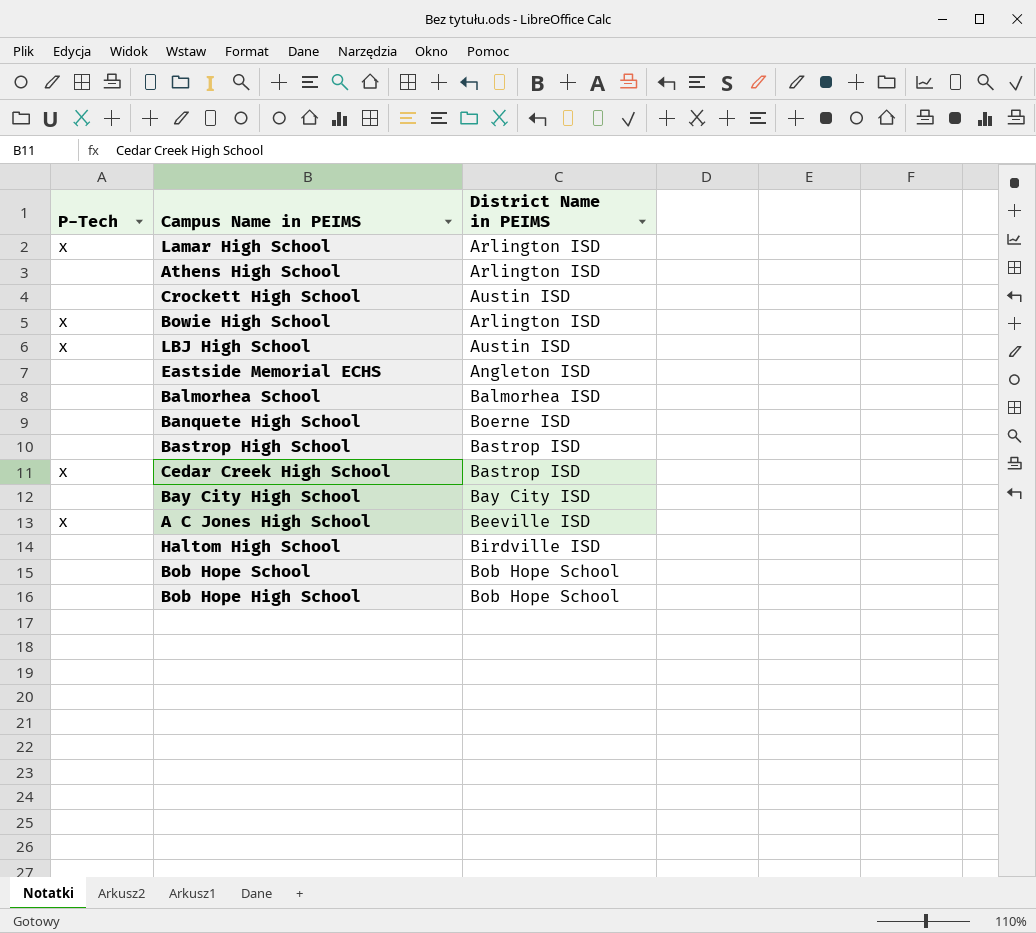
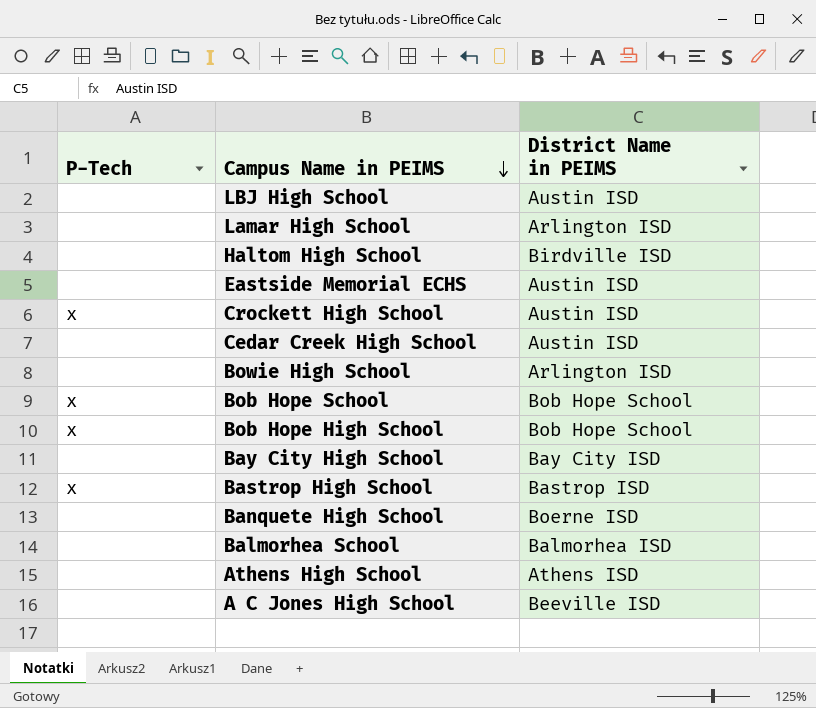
row order: none -> Campus Name in PEIMS descending
LBJ High School | P-Tech: x -> none
Lamar High School | P-Tech: x -> none
Eastside Memorial ECHS | District Name in PEIMS: Angleton ISD -> Austin ISD
Crockett High School | P-Tech: none -> x
Cedar Creek High School | P-Tech: x -> none
Cedar Creek High School | District Name in PEIMS: Bastrop ISD -> Austin ISD
Bowie High School | P-Tech: x -> none
Bob Hope School | P-Tech: none -> x
Bob Hope High School | P-Tech: none -> x
Bastrop High School | P-Tech: none -> x
Athens High School | District Name in PEIMS: Arlington ISD -> Athens ISD
A C Jones High School | P-Tech: x -> none

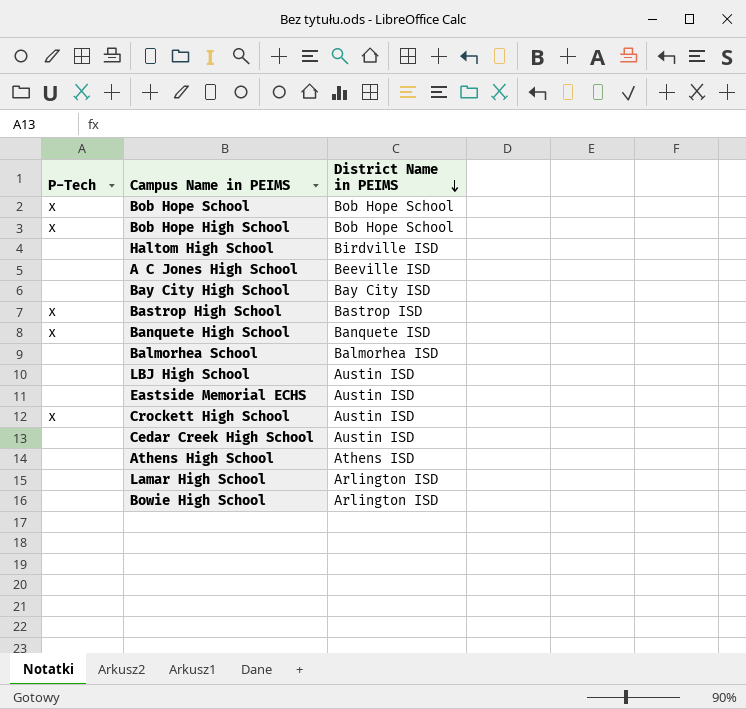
row order: Campus Name in PEIMS descending -> District Name in PEIMS descending
Banquete High School | P-Tech: none -> x
Banquete High School | District Name in PEIMS: Boerne ISD -> Banquete ISD

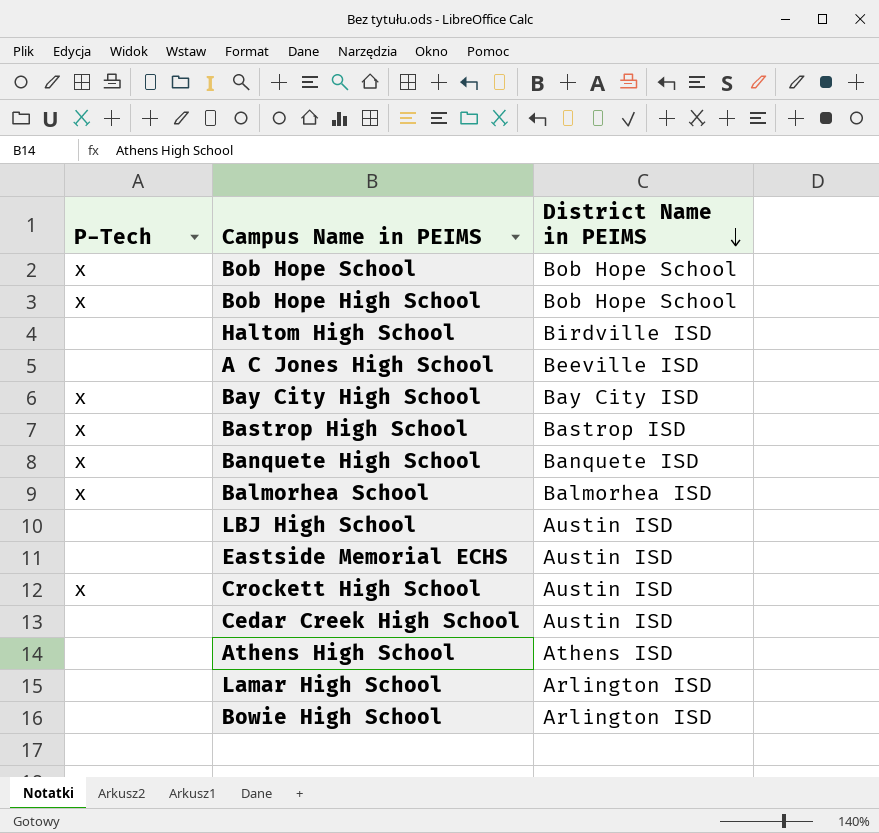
Bay City High School | P-Tech: none -> x
Balmorhea School | P-Tech: none -> x

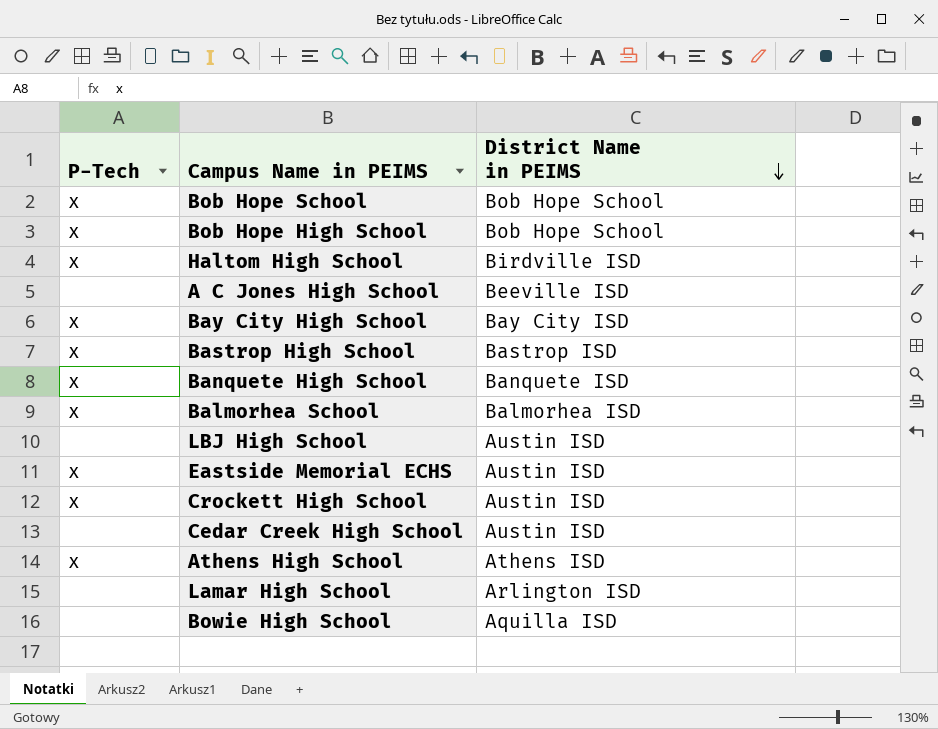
Haltom High School | P-Tech: none -> x
Eastside Memorial ECHS | P-Tech: none -> x
Athens High School | P-Tech: none -> x
Bowie High School | District Name in PEIMS: Arlington ISD -> Aquilla ISD

